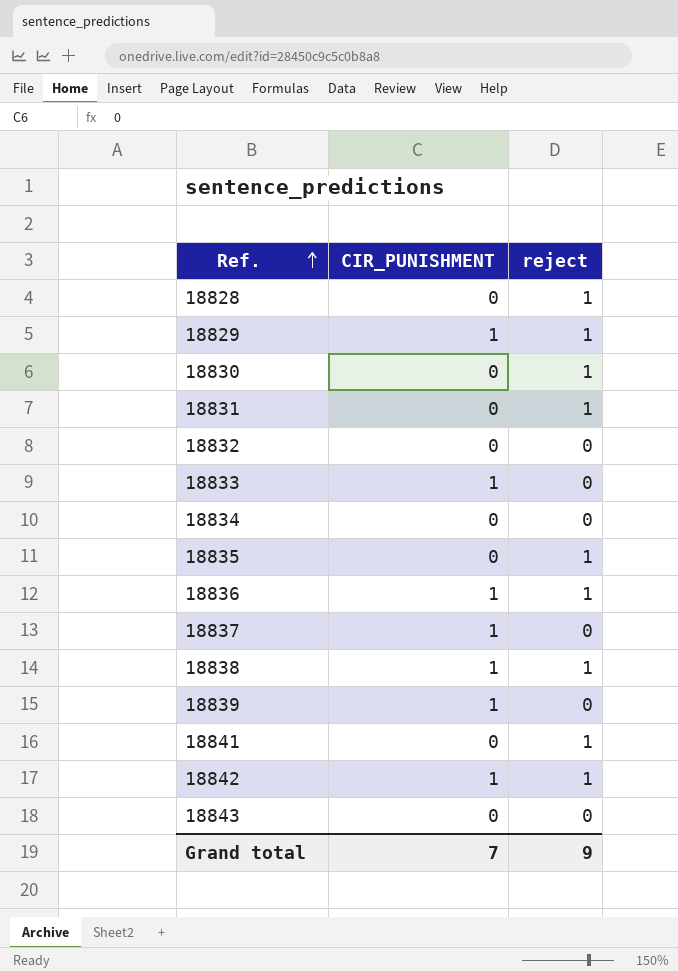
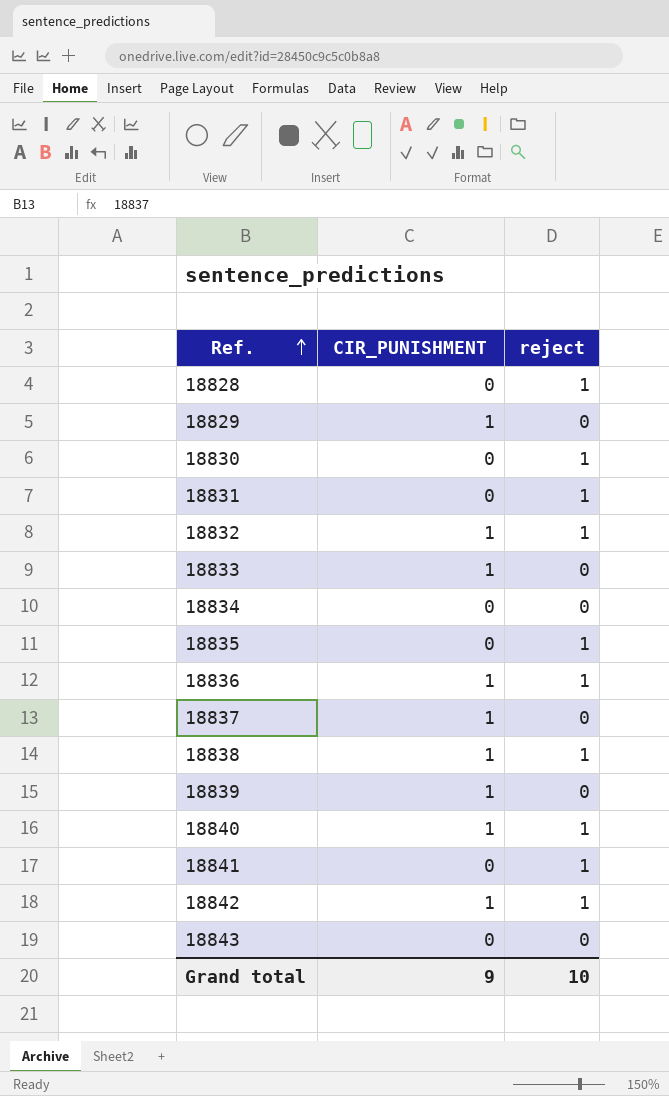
18829 | reject: 1 -> 0
18832 | CIR_PUNISHMENT: 0 -> 1
18832 | reject: 0 -> 1
row 18840: none -> 1 | 1
Grand total | CIR_PUNISHMENT: 7 -> 9
Grand total | reject: 9 -> 10

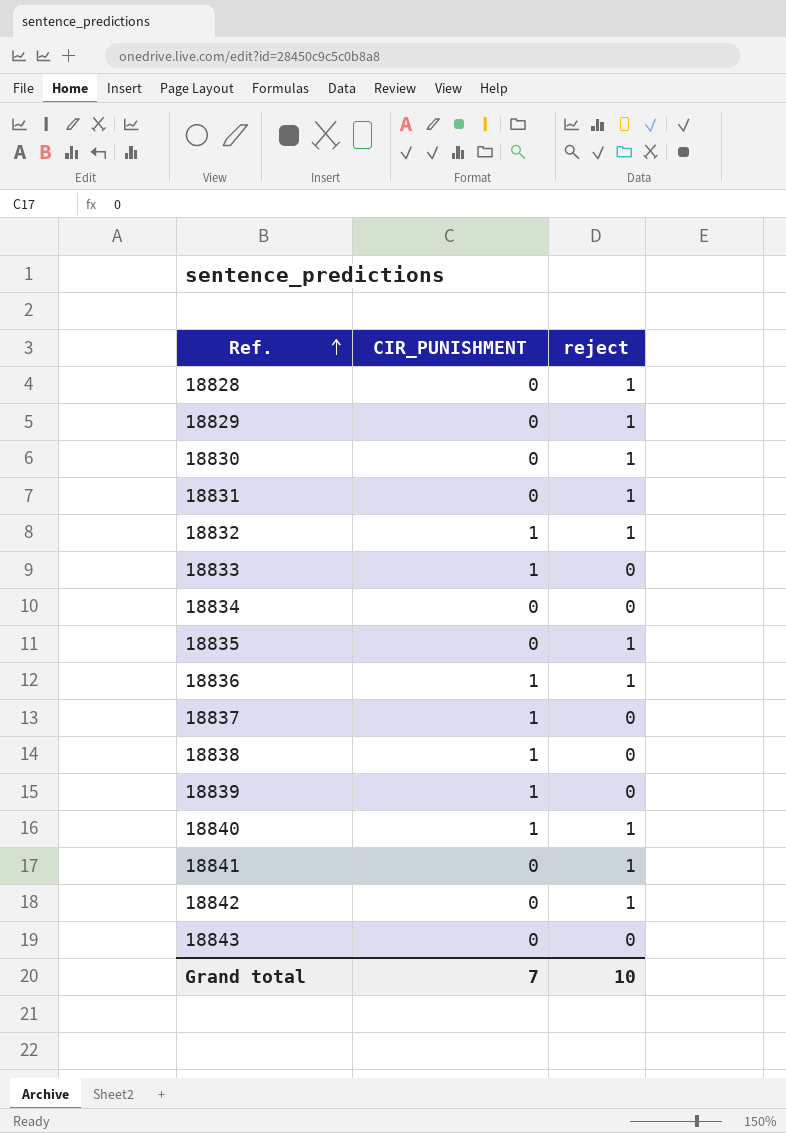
18829 | CIR_PUNISHMENT: 1 -> 0
18829 | reject: 0 -> 1
18838 | reject: 1 -> 0
18842 | CIR_PUNISHMENT: 1 -> 0
Grand total | CIR_PUNISHMENT: 9 -> 7

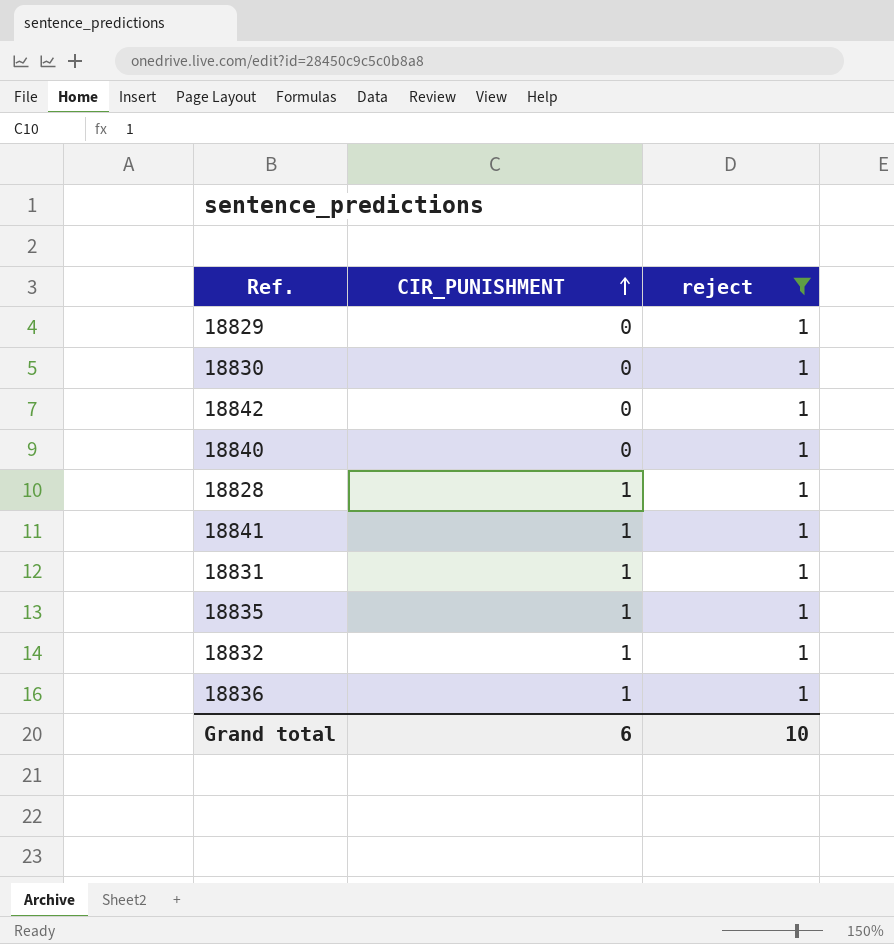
filter: none -> reject = 1
row order: Ref. ascending -> CIR_PUNISHMENT ascending
18840 | CIR_PUNISHMENT: 1 -> 0
18828 | CIR_PUNISHMENT: 0 -> 1
18841 | CIR_PUNISHMENT: 0 -> 1
18831 | CIR_PUNISHMENT: 0 -> 1
18835 | CIR_PUNISHMENT: 0 -> 1
Grand total | CIR_PUNISHMENT: 7 -> 6

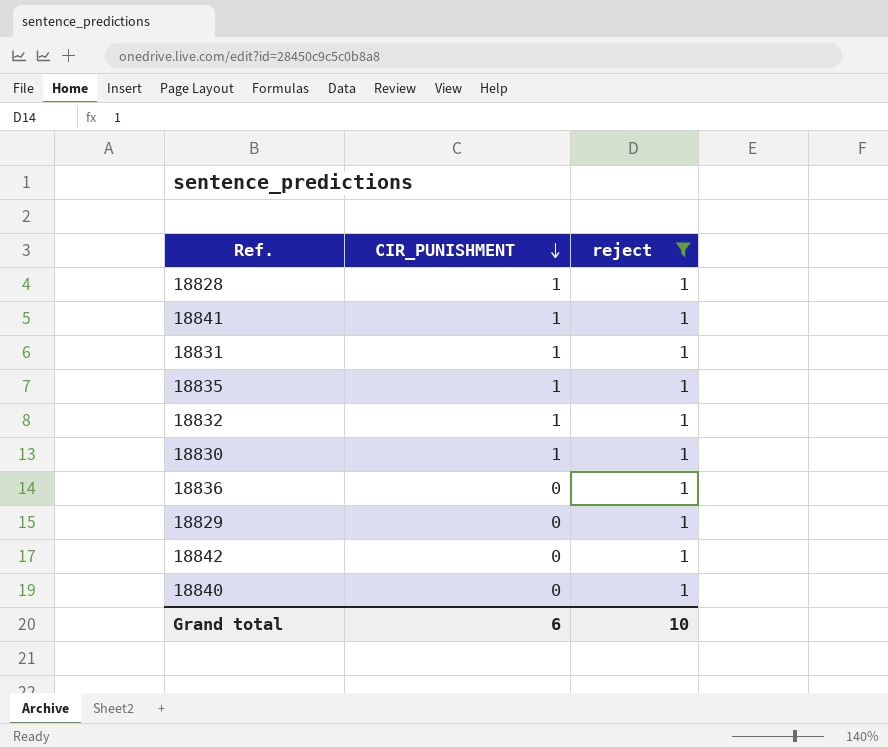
row order: CIR_PUNISHMENT ascending -> CIR_PUNISHMENT descending
18830 | CIR_PUNISHMENT: 0 -> 1
18836 | CIR_PUNISHMENT: 1 -> 0

